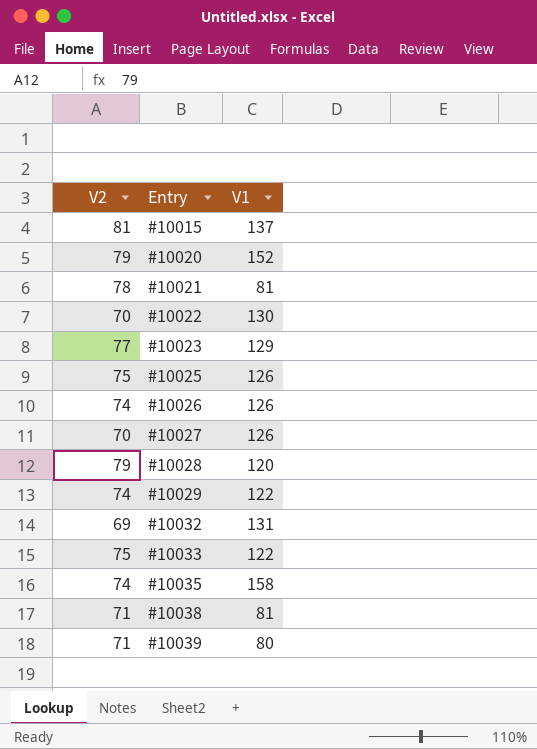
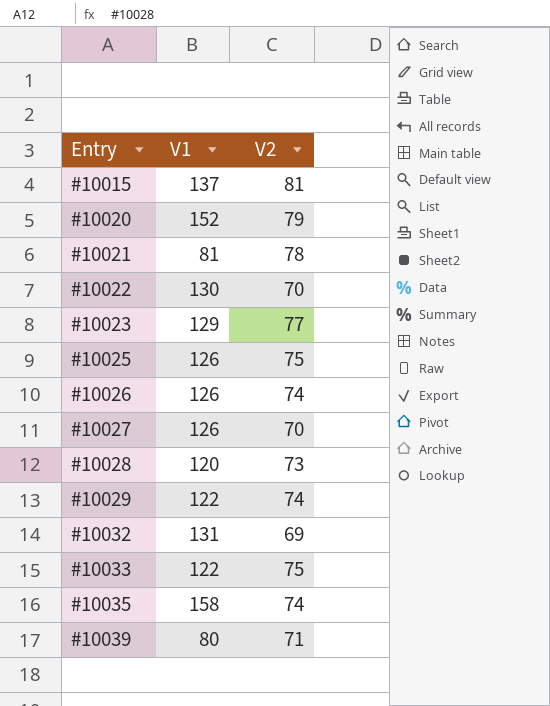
column V2 | position: 1 -> 3
row #10038: 71 | 81 -> none
#10028 | V2: 79 -> 73

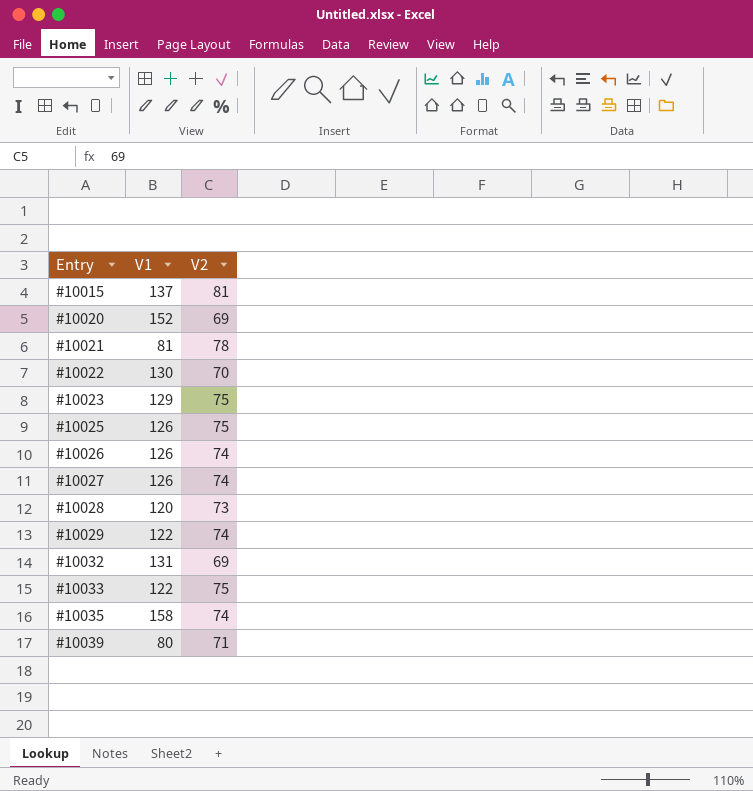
#10020 | V2: 79 -> 69
#10023 | V2: 77 -> 75
#10027 | V2: 70 -> 74

